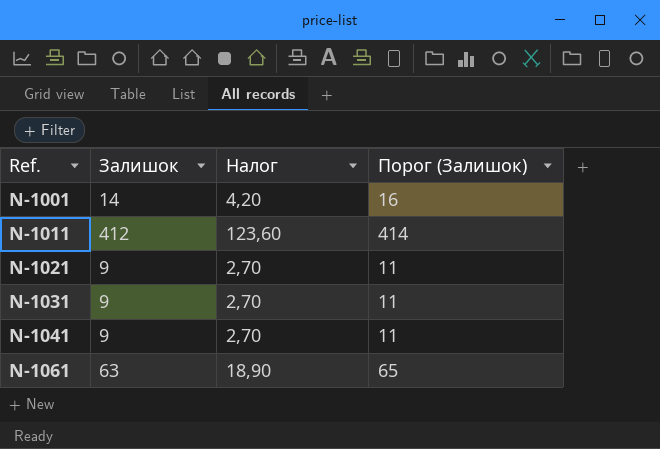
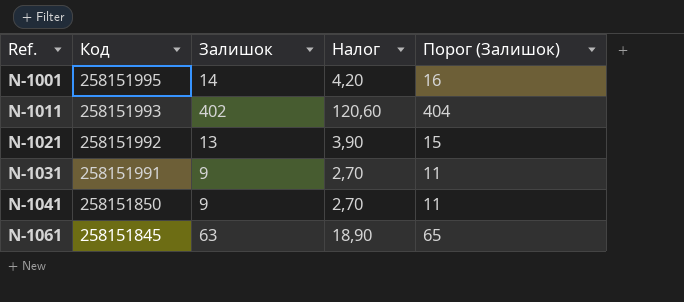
column Код | position: none -> 2
N-1011 | Залишок: 412 -> 402
N-1011 | Налог: 123,60 -> 120,60
N-1011 | Порог (Залишок): 414 -> 404
N-1021 | Залишок: 9 -> 13
N-1021 | Налог: 2,70 -> 3,90
N-1021 | Порог (Залишок): 11 -> 15

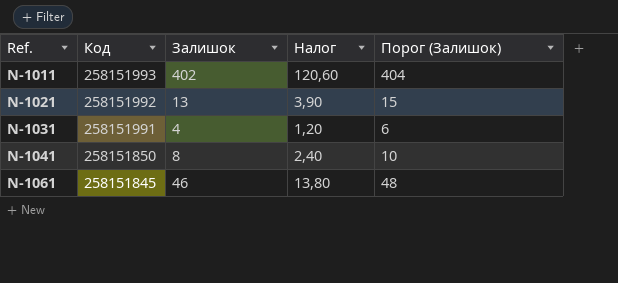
row N-1001: 258151995 | 14 | 4,20 | 16 -> none
N-1031 | Залишок: 9 -> 4
N-1031 | Налог: 2,70 -> 1,20
N-1031 | Порог (Залишок): 11 -> 6
N-1041 | Залишок: 9 -> 8
N-1041 | Налог: 2,70 -> 2,40
N-1041 | Порог (Залишок): 11 -> 10
N-1061 | Залишок: 63 -> 46
N-1061 | Налог: 18,90 -> 13,80
N-1061 | Порог (Залишок): 65 -> 48

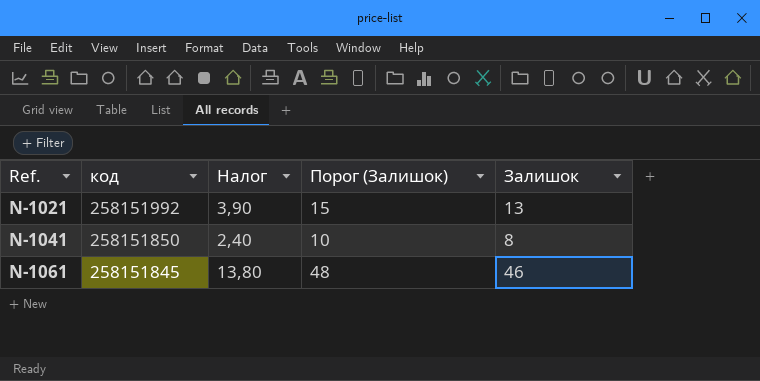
column name: Код -> код
column Залишок | position: 3 -> 5
row N-1011: 258151993 | 402 | 120,60 | 404 -> none
row N-1031: 258151991 | 4 | 1,20 | 6 -> none

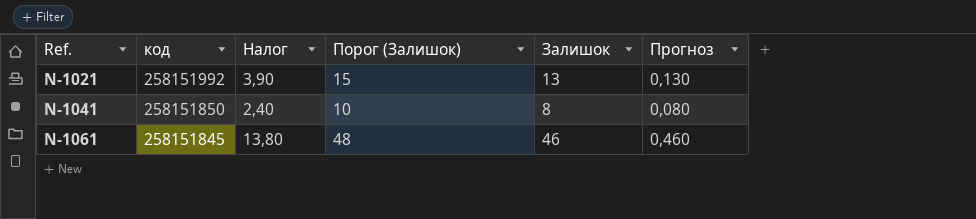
column Прогноз | formula: none -> [Залишок] * 0,01

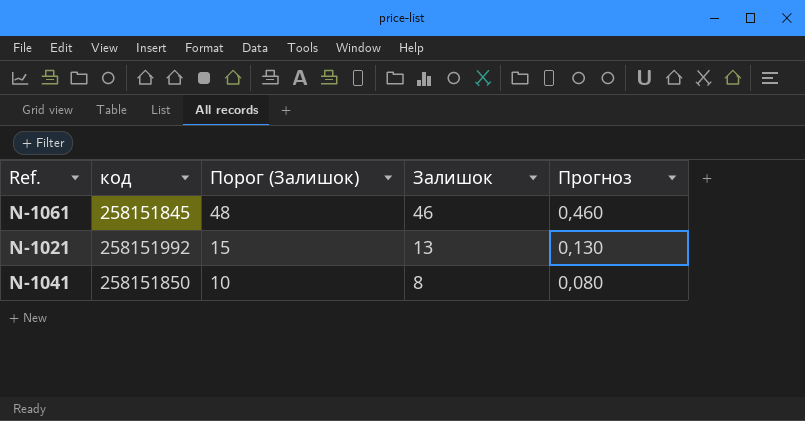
row order: Ref. ascending -> Порог (Залишок) descending
column Налог | formula: [Залишок] * 0,3 -> none

